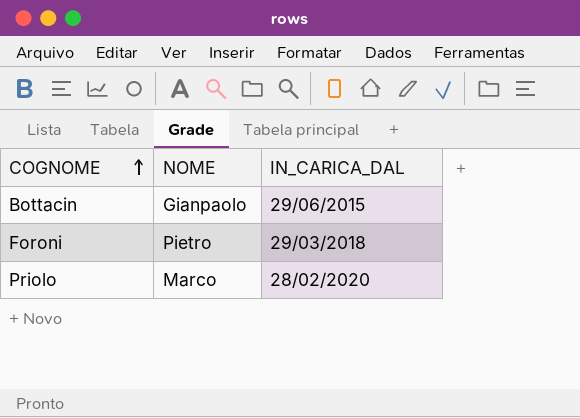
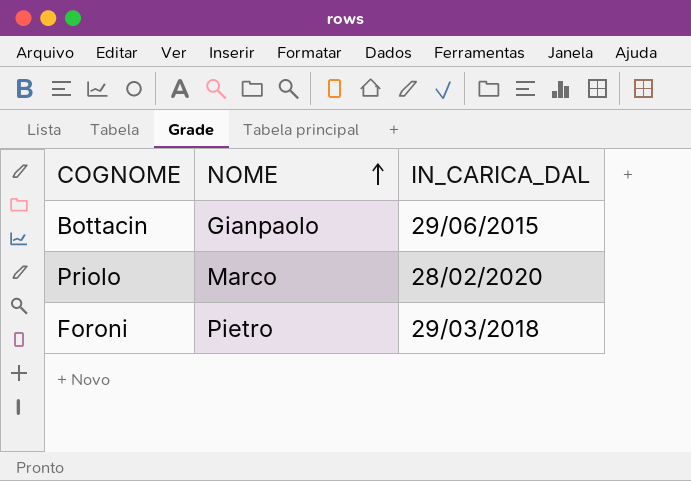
row order: COGNOME ascending -> NOME ascending

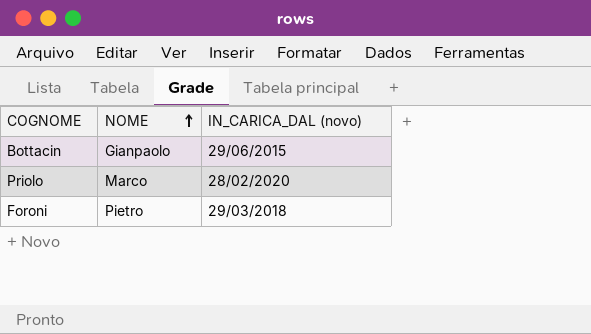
column name: IN_CARICA_DAL -> IN_CARICA_DAL (novo)

